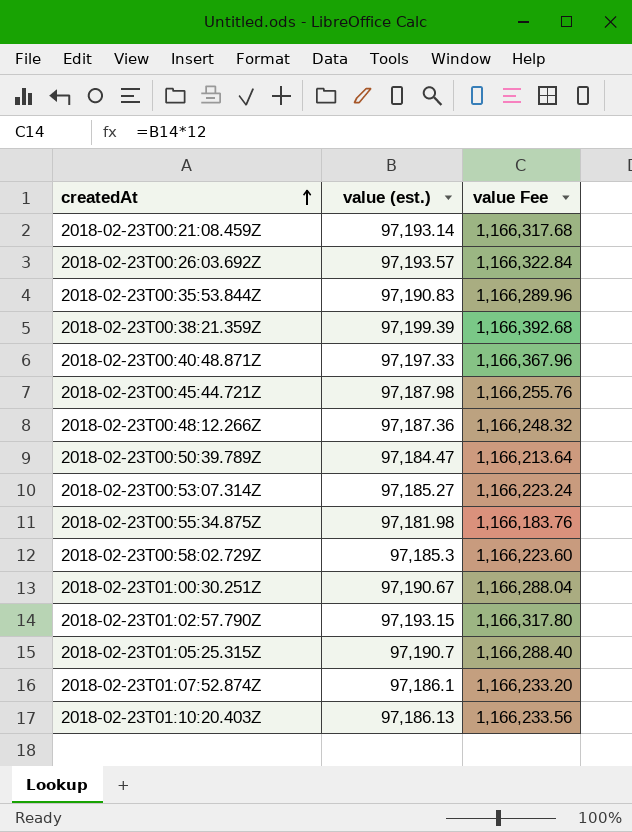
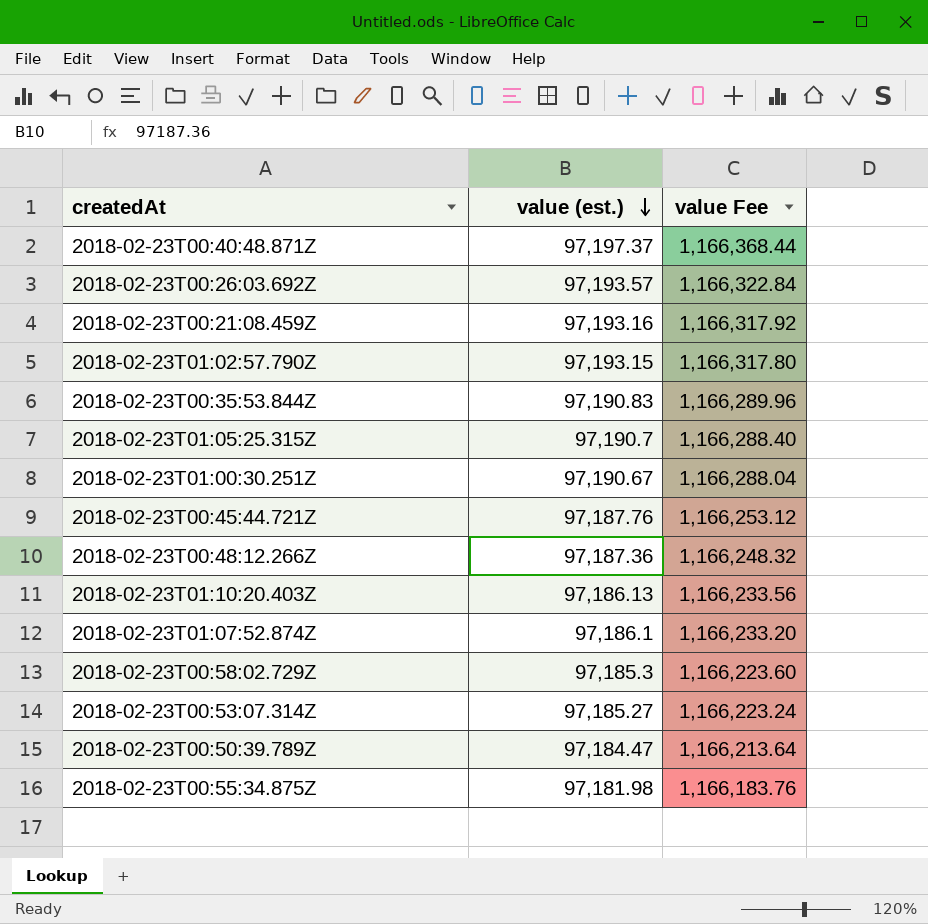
row order: createdAt ascending -> value (est.) descending
row 2018-02-23T00:38:21.359Z: 97,199.39 | 1,166,392.68 -> none
2018-02-23T00:40:48.871Z | value (est.): 97,197.33 -> 97,197.37
2018-02-23T00:40:48.871Z | value Fee: 1,166,367.96 -> 1,166,368.44
2018-02-23T00:21:08.459Z | value (est.): 97,193.14 -> 97,193.16
2018-02-23T00:21:08.459Z | value Fee: 1,166,317.68 -> 1,166,317.92
2018-02-23T00:45:44.721Z | value (est.): 97,187.98 -> 97,187.76
2018-02-23T00:45:44.721Z | value Fee: 1,166,255.76 -> 1,166,253.12

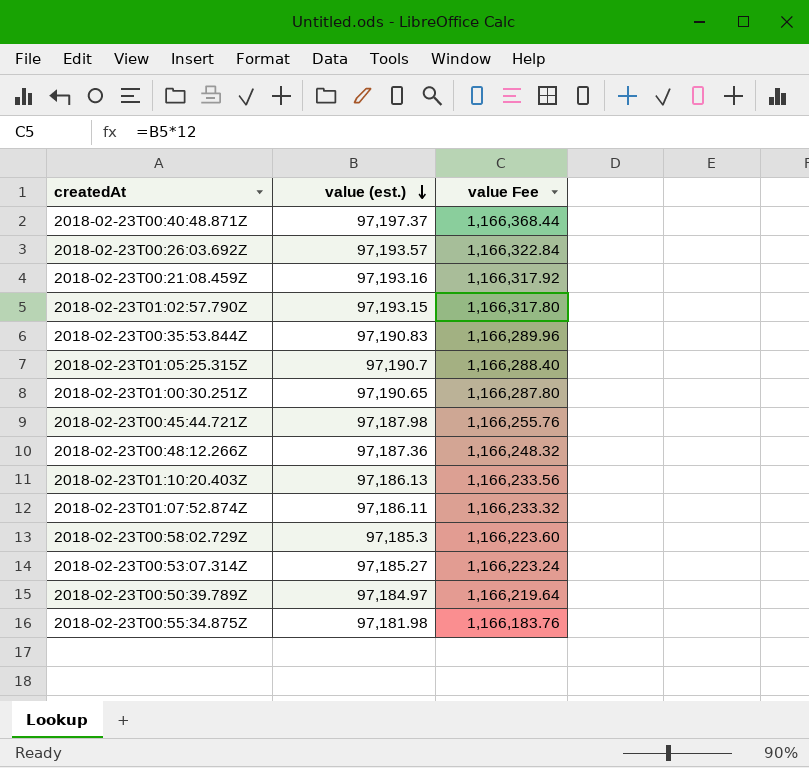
2018-02-23T01:00:30.251Z | value (est.): 97,190.67 -> 97,190.65
2018-02-23T01:00:30.251Z | value Fee: 1,166,288.04 -> 1,166,287.80
2018-02-23T00:45:44.721Z | value (est.): 97,187.76 -> 97,187.98
2018-02-23T00:45:44.721Z | value Fee: 1,166,253.12 -> 1,166,255.76
2018-02-23T01:07:52.874Z | value (est.): 97,186.1 -> 97,186.11
2018-02-23T01:07:52.874Z | value Fee: 1,166,233.20 -> 1,166,233.32
2018-02-23T00:50:39.789Z | value (est.): 97,184.47 -> 97,184.97
2018-02-23T00:50:39.789Z | value Fee: 1,166,213.64 -> 1,166,219.64

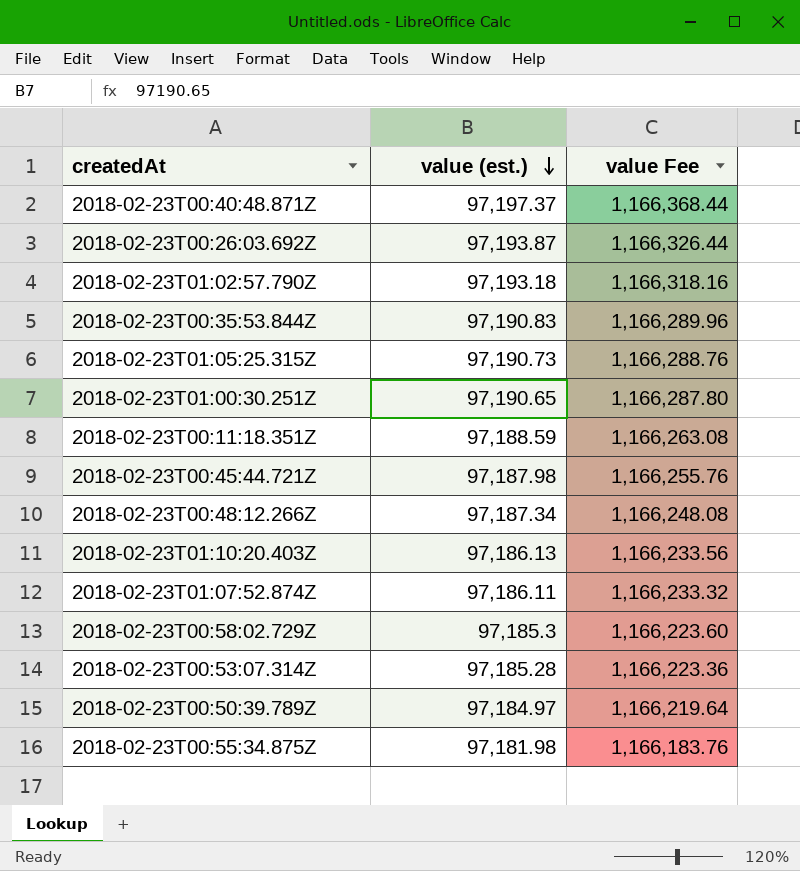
row 2018-02-23T00:21:08.459Z: 97,193.16 | 1,166,317.92 -> none
2018-02-23T00:26:03.692Z | value (est.): 97,193.57 -> 97,193.87
2018-02-23T00:26:03.692Z | value Fee: 1,166,322.84 -> 1,166,326.44
2018-02-23T01:02:57.790Z | value (est.): 97,193.15 -> 97,193.18
2018-02-23T01:02:57.790Z | value Fee: 1,166,317.80 -> 1,166,318.16
2018-02-23T01:05:25.315Z | value (est.): 97,190.7 -> 97,190.73
2018-02-23T01:05:25.315Z | value Fee: 1,166,288.40 -> 1,166,288.76
row 2018-02-23T00:11:18.351Z: none -> 97,188.59 | 1,166,263.08
2018-02-23T00:48:12.266Z | value (est.): 97,187.36 -> 97,187.34
2018-02-23T00:48:12.266Z | value Fee: 1,166,248.32 -> 1,166,248.08
2018-02-23T00:53:07.314Z | value (est.): 97,185.27 -> 97,185.28
2018-02-23T00:53:07.314Z | value Fee: 1,166,223.24 -> 1,166,223.36

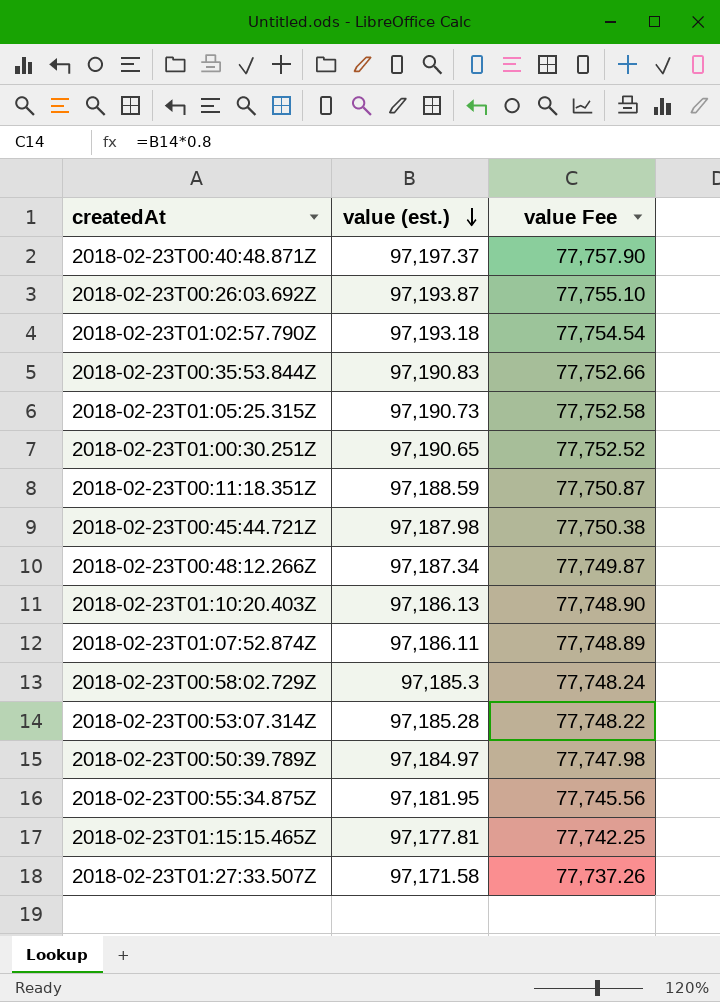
column value Fee | formula: [value (est.)] * 12 -> [value (est.)] * 0.8
2018-02-23T00:55:34.875Z | value (est.): 97,181.98 -> 97,181.95
row 2018-02-23T01:15:15.465Z: none -> 97,177.81 | 77,742.25
row 2018-02-23T01:27:33.507Z: none -> 97,171.58 | 77,737.26

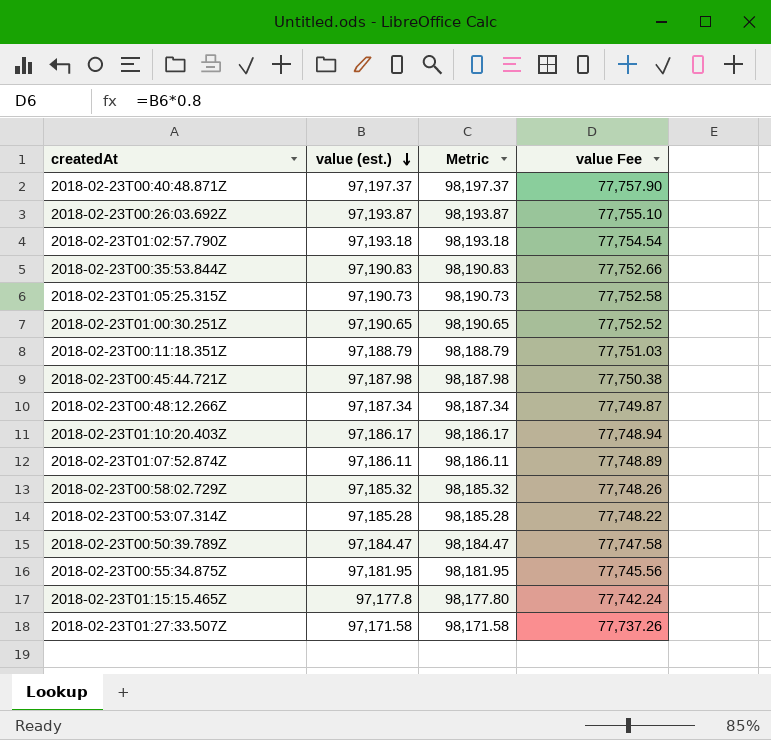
column Metric | formula: none -> [value (est.)] + 1000
2018-02-23T00:11:18.351Z | value (est.): 97,188.59 -> 97,188.79
2018-02-23T00:11:18.351Z | value Fee: 77,750.87 -> 77,751.03
2018-02-23T01:10:20.403Z | value (est.): 97,186.13 -> 97,186.17
2018-02-23T01:10:20.403Z | value Fee: 77,748.90 -> 77,748.94
2018-02-23T00:58:02.729Z | value (est.): 97,185.3 -> 97,185.32
2018-02-23T00:58:02.729Z | value Fee: 77,748.24 -> 77,748.26
2018-02-23T00:50:39.789Z | value (est.): 97,184.97 -> 97,184.47
2018-02-23T00:50:39.789Z | value Fee: 77,747.98 -> 77,747.58
2018-02-23T01:15:15.465Z | value (est.): 97,177.81 -> 97,177.8
2018-02-23T01:15:15.465Z | value Fee: 77,742.25 -> 77,742.24

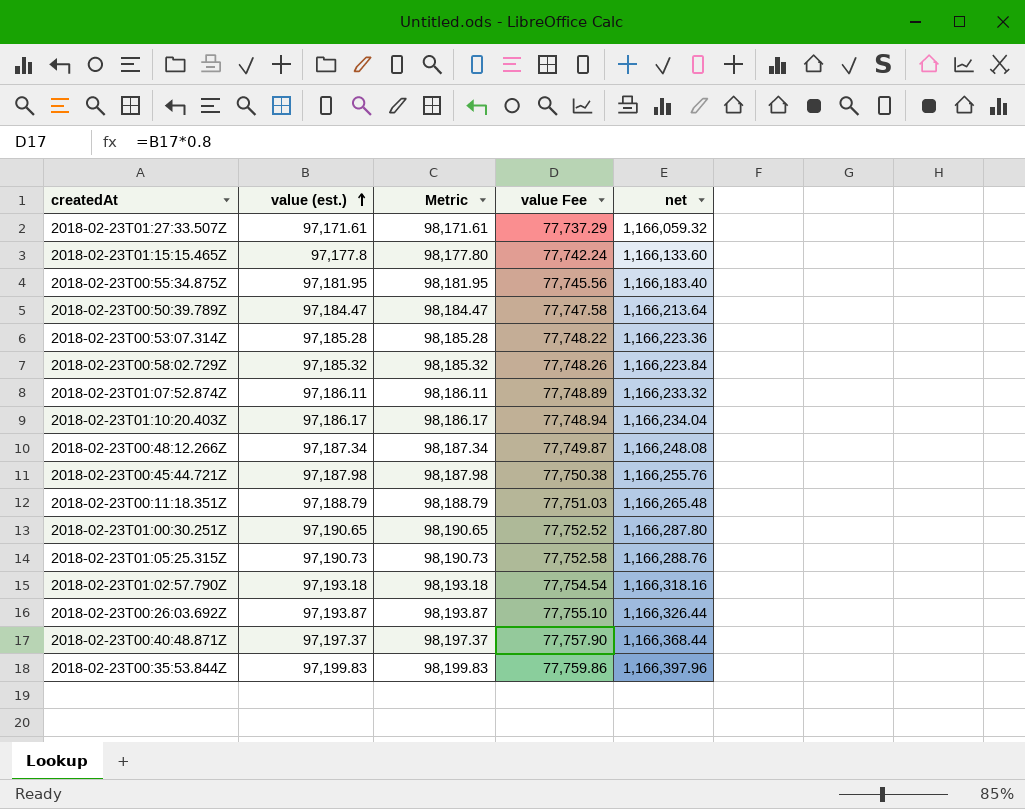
row order: value (est.) descending -> value (est.) ascending
column net | formula: none -> [value (est.)] * 12
2018-02-23T01:27:33.507Z | value (est.): 97,171.58 -> 97,171.61
2018-02-23T01:27:33.507Z | Metric: 98,171.58 -> 98,171.61
2018-02-23T01:27:33.507Z | value Fee: 77,737.26 -> 77,737.29
2018-02-23T00:35:53.844Z | value (est.): 97,190.83 -> 97,199.83
2018-02-23T00:35:53.844Z | Metric: 98,190.83 -> 98,199.83
2018-02-23T00:35:53.844Z | value Fee: 77,752.66 -> 77,759.86

